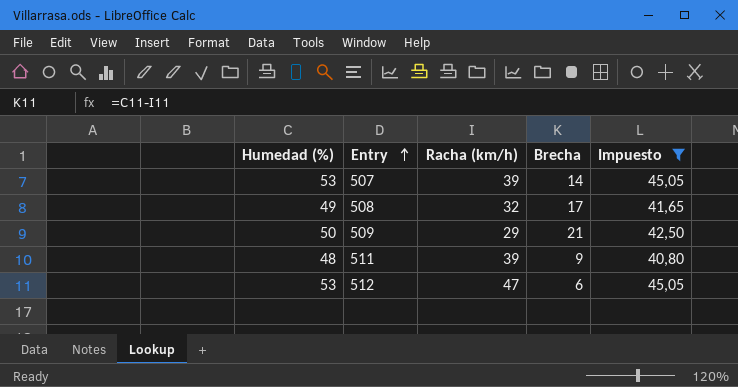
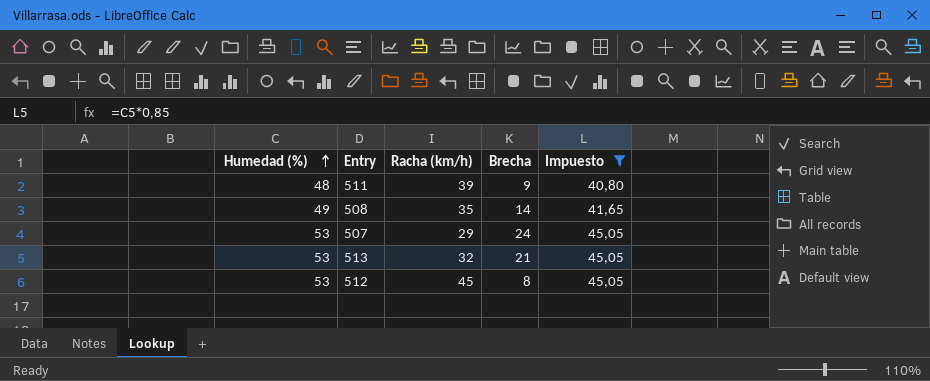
row order: Entry ascending -> Humedad (%) ascending
row 509: 50 | 29 | 21 | 42,50 -> none
508 | Racha (km/h): 32 -> 35
508 | Brecha: 17 -> 14
507 | Racha (km/h): 39 -> 29
507 | Brecha: 14 -> 24
row 513: none -> 53 | 32 | 21 | 45,05
512 | Racha (km/h): 47 -> 45
512 | Brecha: 6 -> 8

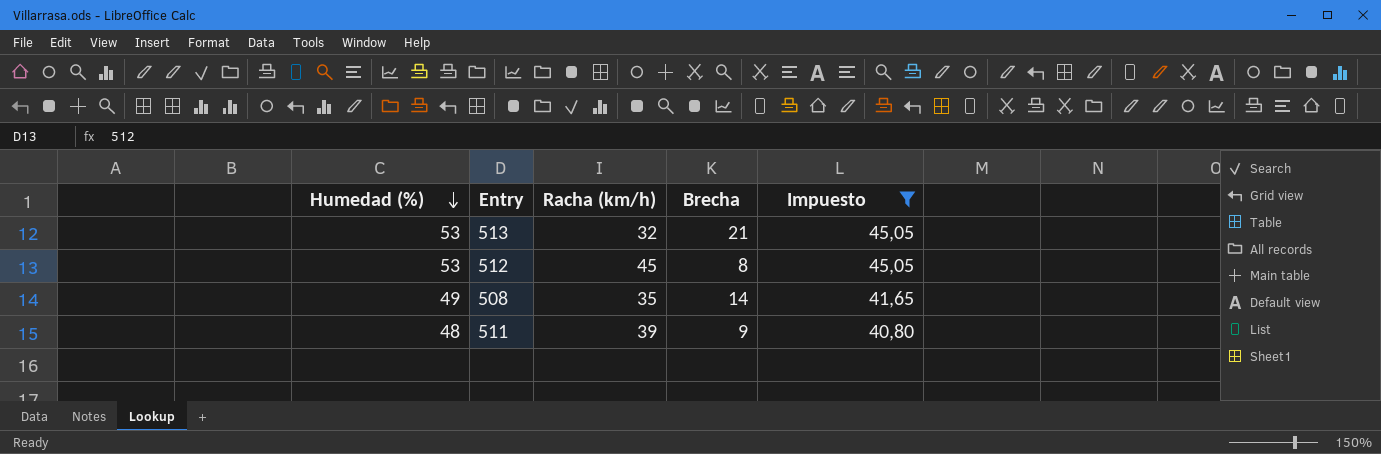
row order: Humedad (%) ascending -> Humedad (%) descending
row 507: 53 | 29 | 24 | 45,05 -> none

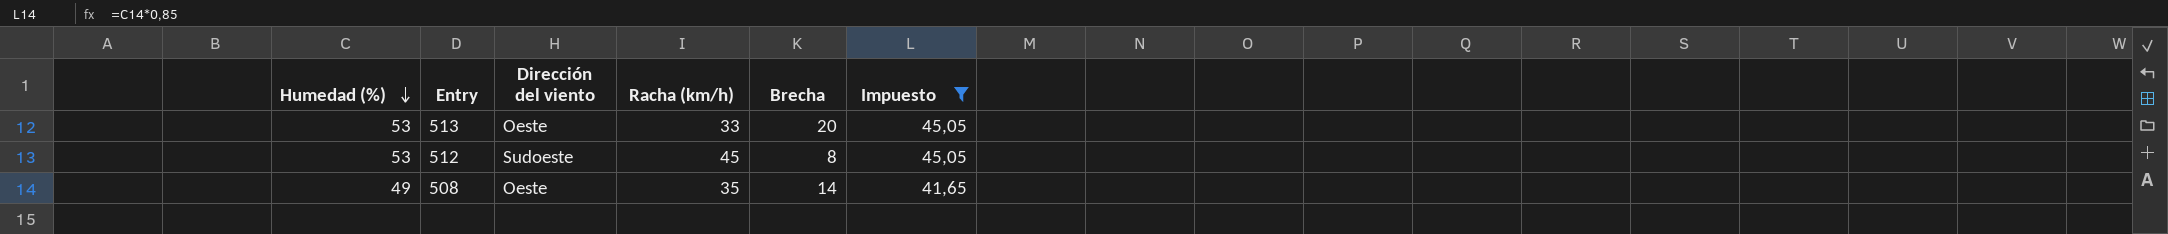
column Dirección del viento | position: none -> 3
row 511: 48 | 39 | 9 | 40,80 -> none
513 | Racha (km/h): 32 -> 33
513 | Brecha: 21 -> 20

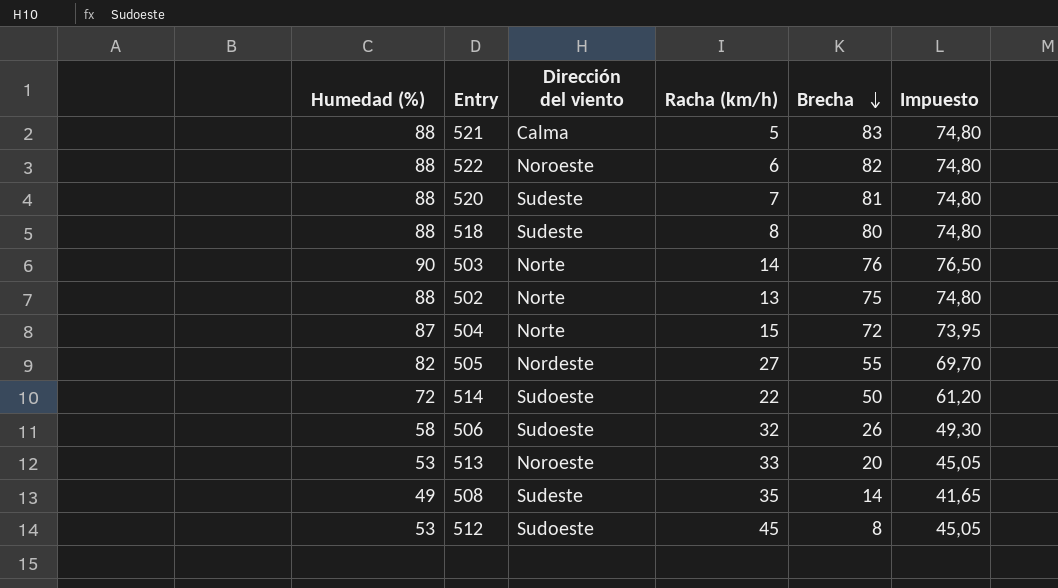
filter: Impuesto <= 45,05 -> none
row order: Humedad (%) descending -> Brecha descending
513 | Dirección del viento: Oeste -> Noroeste
508 | Dirección del viento: Oeste -> Sudeste

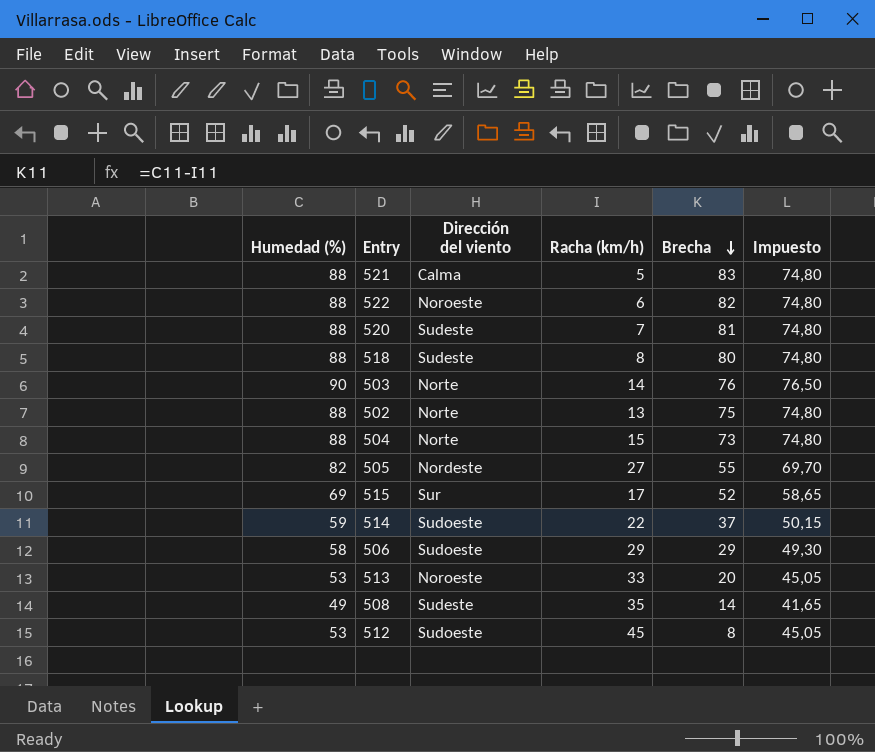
504 | Humedad (%): 87 -> 88
504 | Brecha: 72 -> 73
504 | Impuesto: 73,95 -> 74,80
row 515: none -> 69 | Sur | 17 | 52 | 58,65
514 | Humedad (%): 72 -> 59
514 | Brecha: 50 -> 37
514 | Impuesto: 61,20 -> 50,15
506 | Racha (km/h): 32 -> 29
506 | Brecha: 26 -> 29

